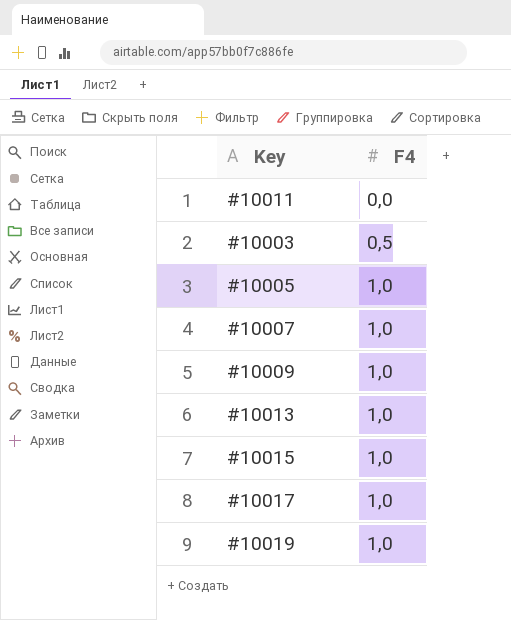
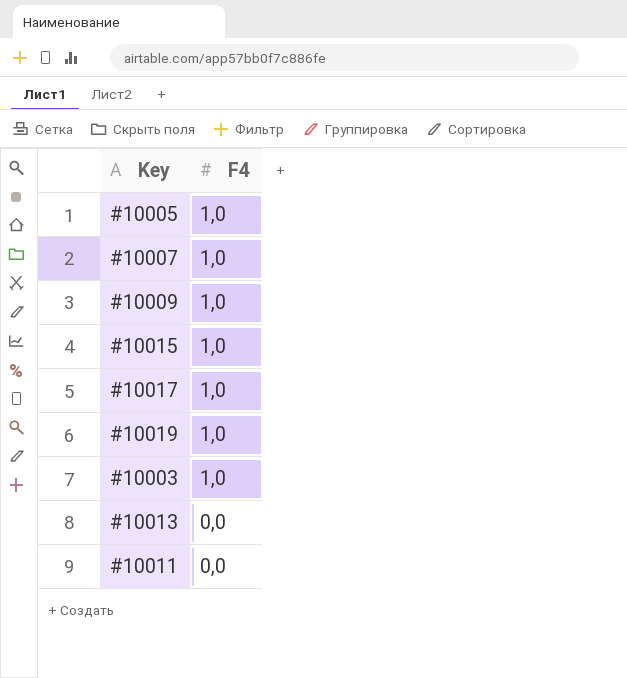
row order: F4 ascending -> F4 descending
#10003 | F4: 0,5 -> 1,0
#10013 | F4: 1,0 -> 0,0

